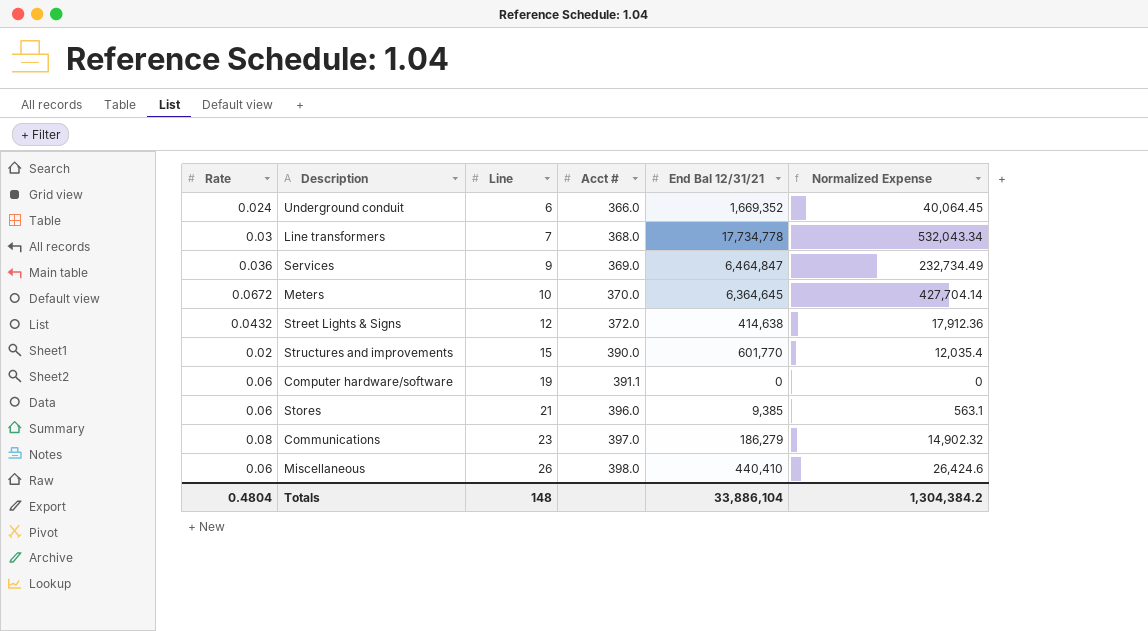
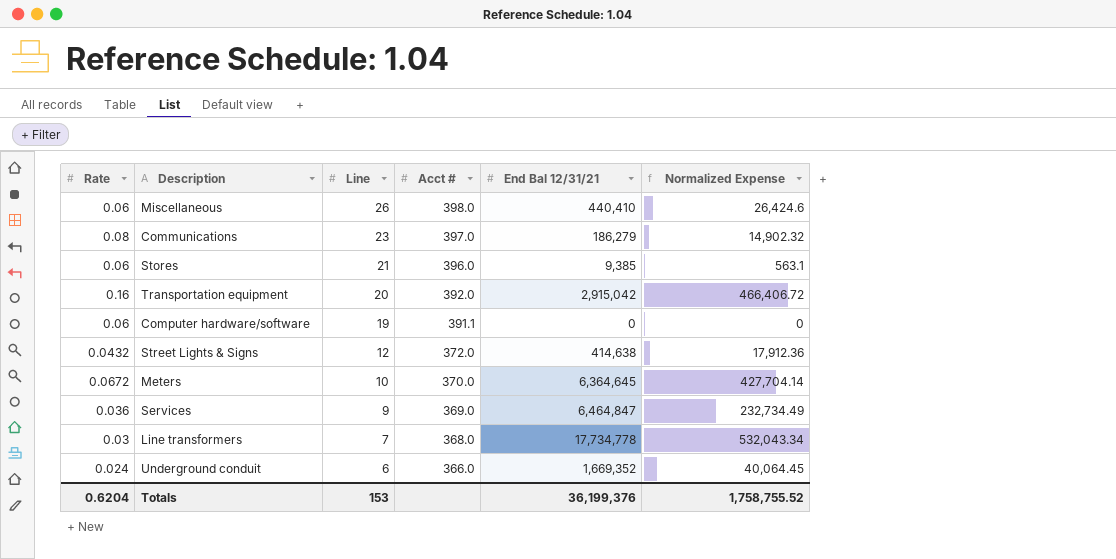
row order: Line ascending -> Line descending
row Structures and improvements: 0.02 | 15 | 390.0 | 601,770 | 12,035.4 -> none
row Transportation equipment: none -> 0.16 | 20 | 392.0 | 2,915,042 | 466,406.72
Totals | Rate: 0.4804 -> 0.6204
Totals | Line: 148 -> 153
Totals | End Bal 12/31/21: 33,886,104 -> 36,199,376
Totals | Normalized Expense: 1,304,384.2 -> 1,758,755.52

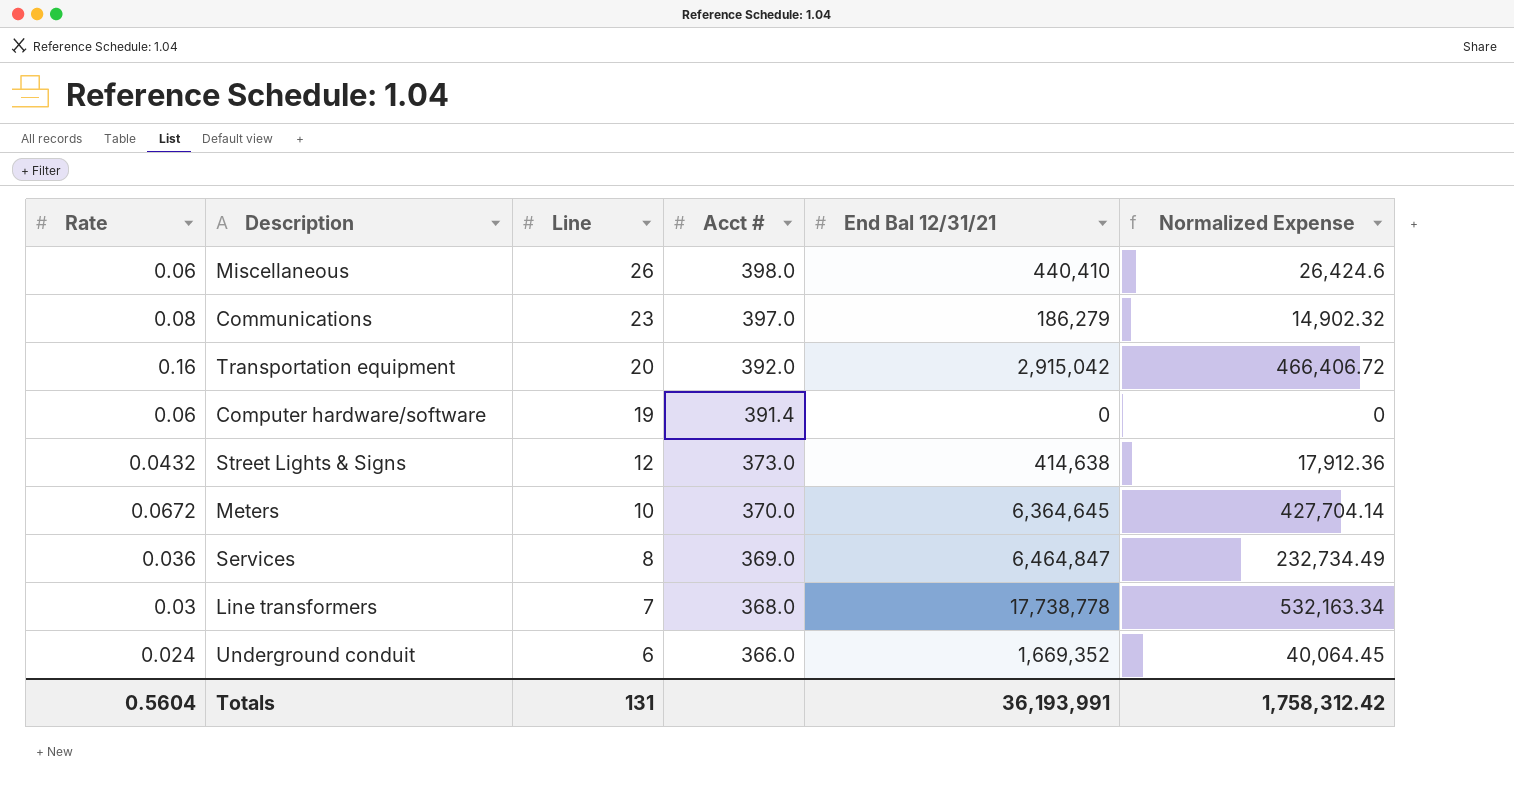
row Stores: 0.06 | 21 | 396.0 | 9,385 | 563.1 -> none
Computer hardware/software | Acct #: 391.1 -> 391.4
Street Lights & Signs | Acct #: 372.0 -> 373.0
Services | Line: 9 -> 8
Line transformers | End Bal 12/31/21: 17,734,778 -> 17,738,778
Line transformers | Normalized Expense: 532,043.34 -> 532,163.34
Totals | Rate: 0.6204 -> 0.5604
Totals | Line: 153 -> 131
Totals | End Bal 12/31/21: 36,199,376 -> 36,193,991
Totals | Normalized Expense: 1,758,755.52 -> 1,758,312.42

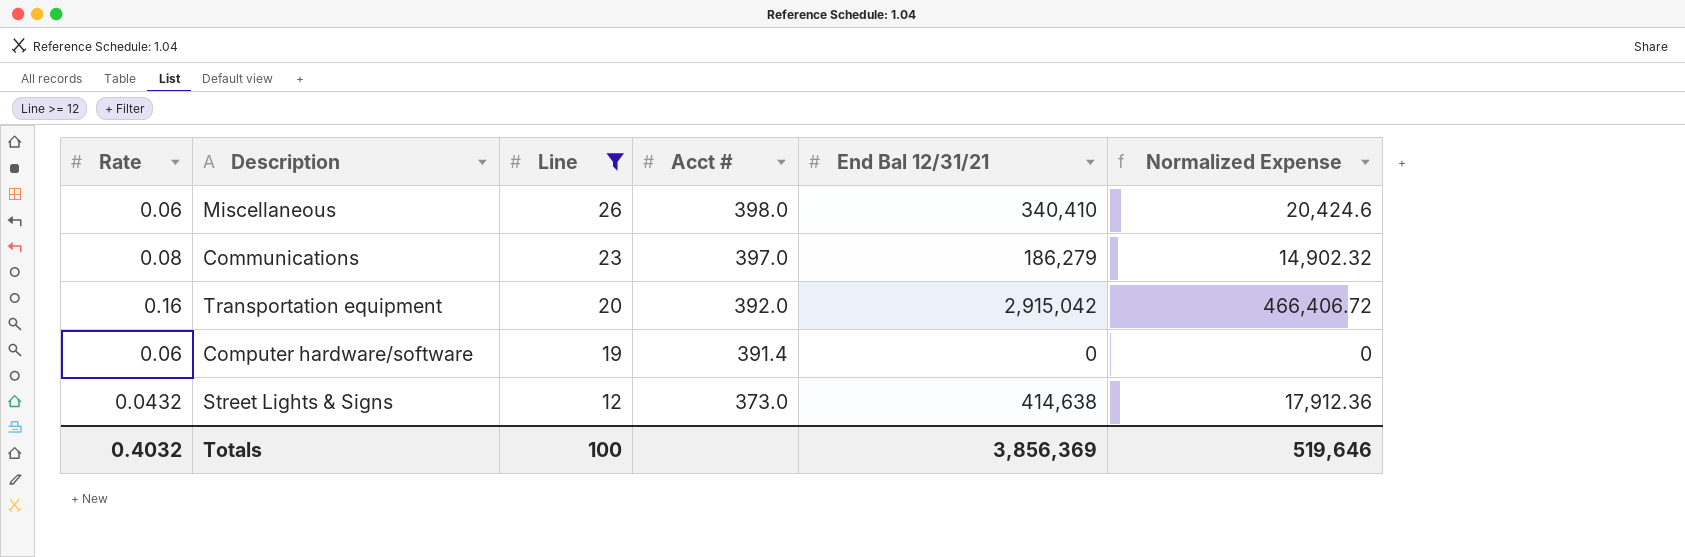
filter: none -> Line >= 12
Miscellaneous | End Bal 12/31/21: 440,410 -> 340,410
Miscellaneous | Normalized Expense: 26,424.6 -> 20,424.6
Totals | Rate: 0.5604 -> 0.4032
Totals | Line: 131 -> 100
Totals | End Bal 12/31/21: 36,193,991 -> 3,856,369
Totals | Normalized Expense: 1,758,312.42 -> 519,646

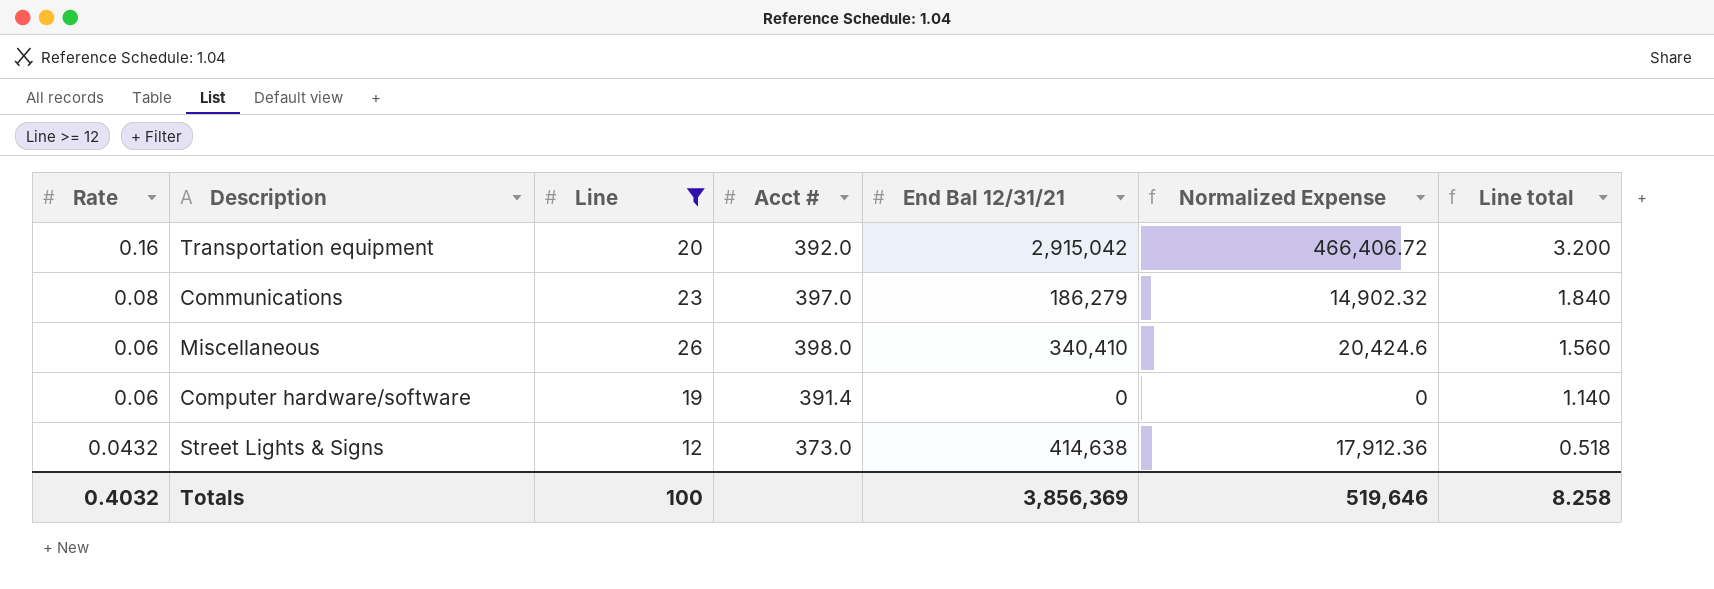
row order: Line descending -> Rate descending
column Line total | formula: none -> [Rate] * [Line]

